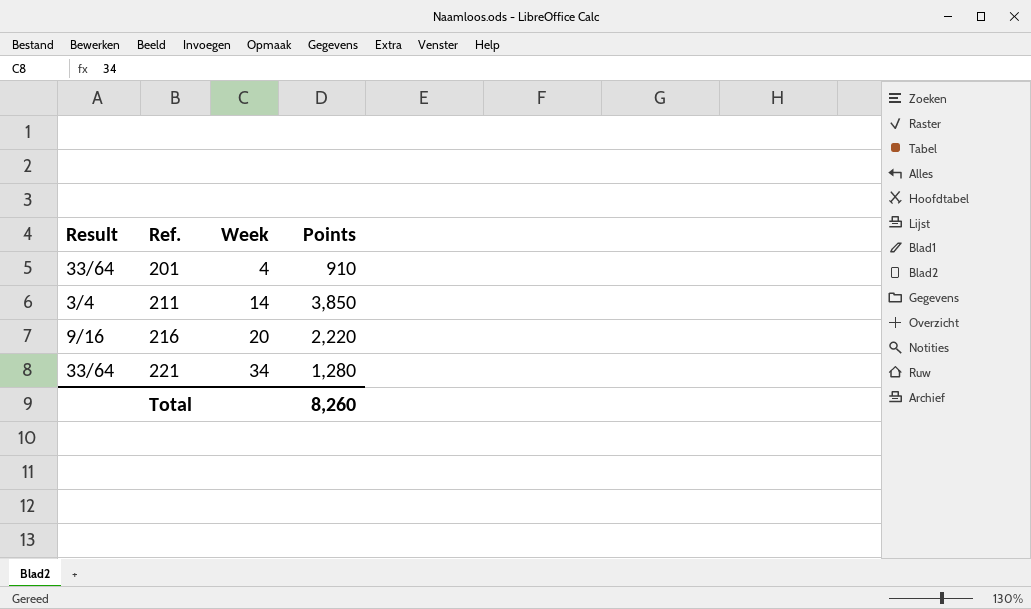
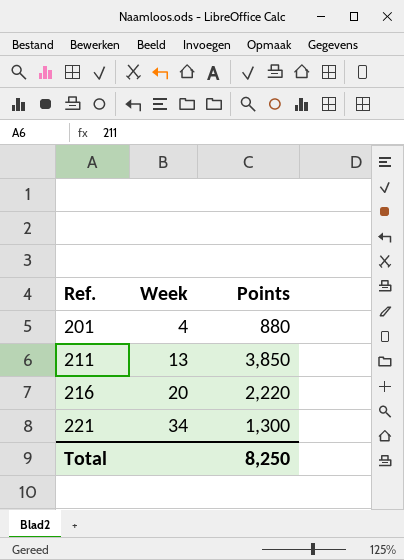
column Result | position: 1 -> none
201 | Points: 910 -> 880
211 | Week: 14 -> 13
221 | Points: 1,280 -> 1,300
Total | Points: 8,260 -> 8,250

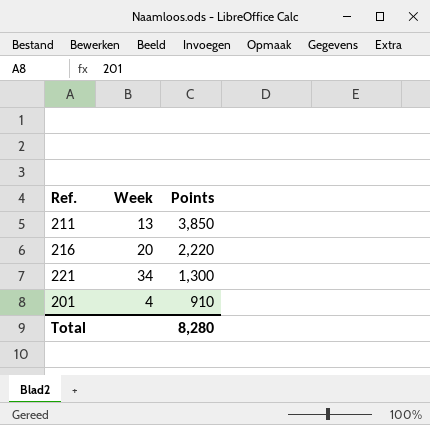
row order: Ref. ascending -> Points descending
201 | Points: 880 -> 910
Total | Points: 8,250 -> 8,280

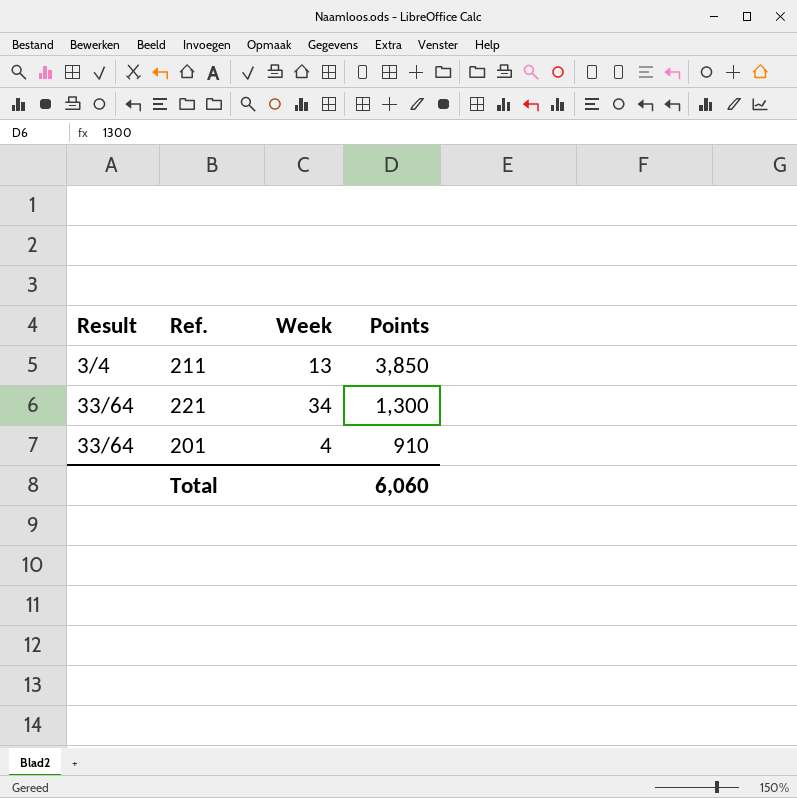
column Result | position: none -> 1
row 216: 20 | 2,220 -> none
Total | Points: 8,280 -> 6,060

